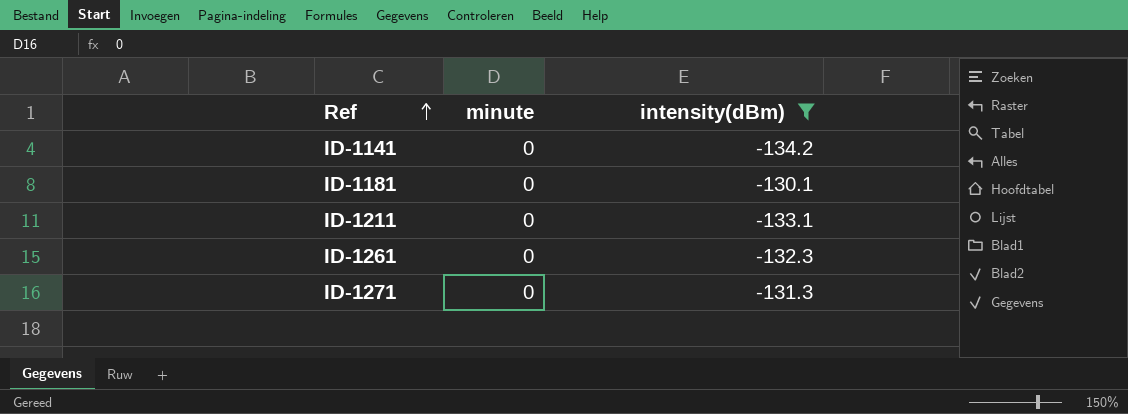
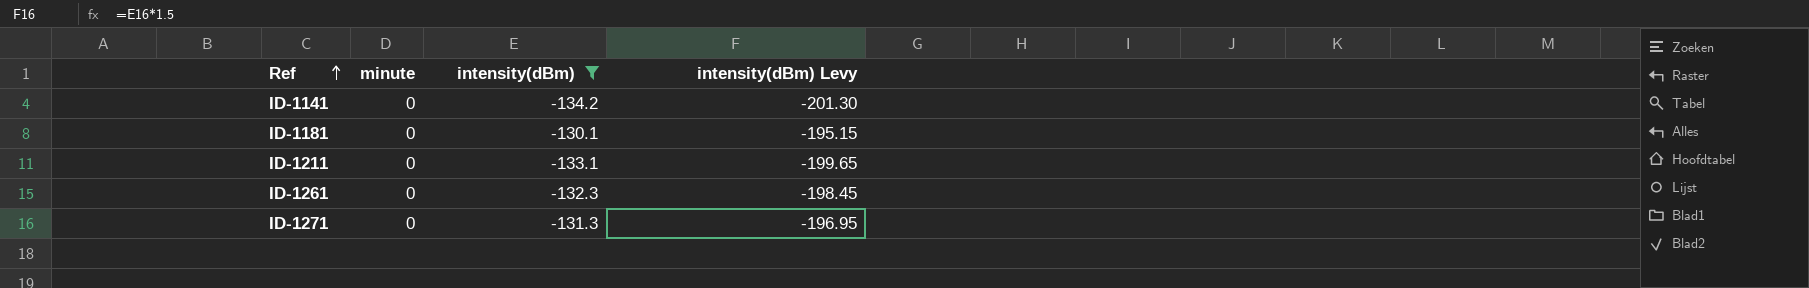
column intensity(dBm) Levy | formula: none -> [intensity(dBm)] * 1.5

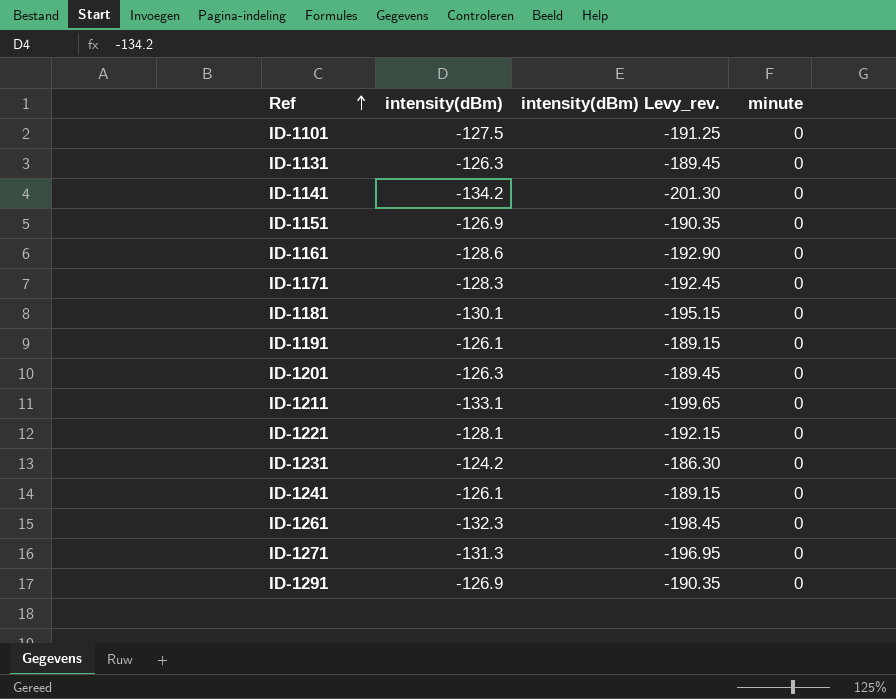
filter: intensity(dBm) <= -130.1 -> none
column name: intensity(dBm) Levy -> intensity(dBm) Levy_rev.
column minute | position: 2 -> 4

